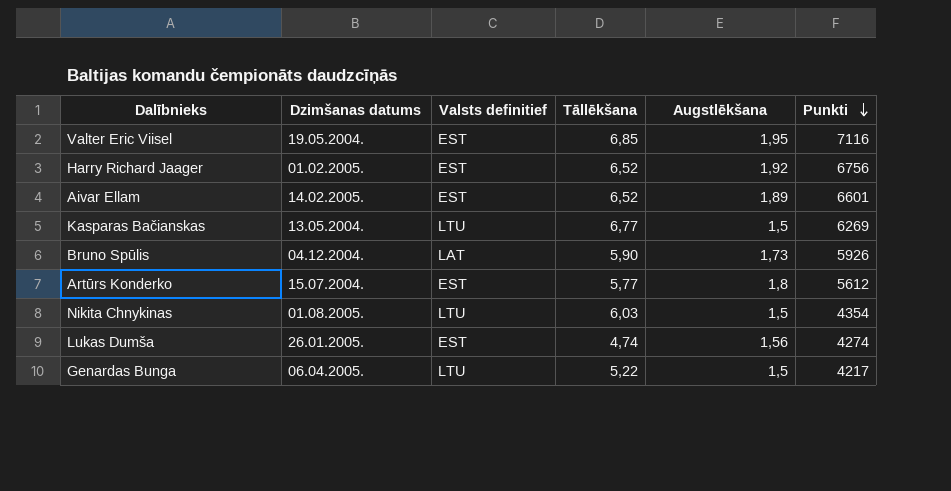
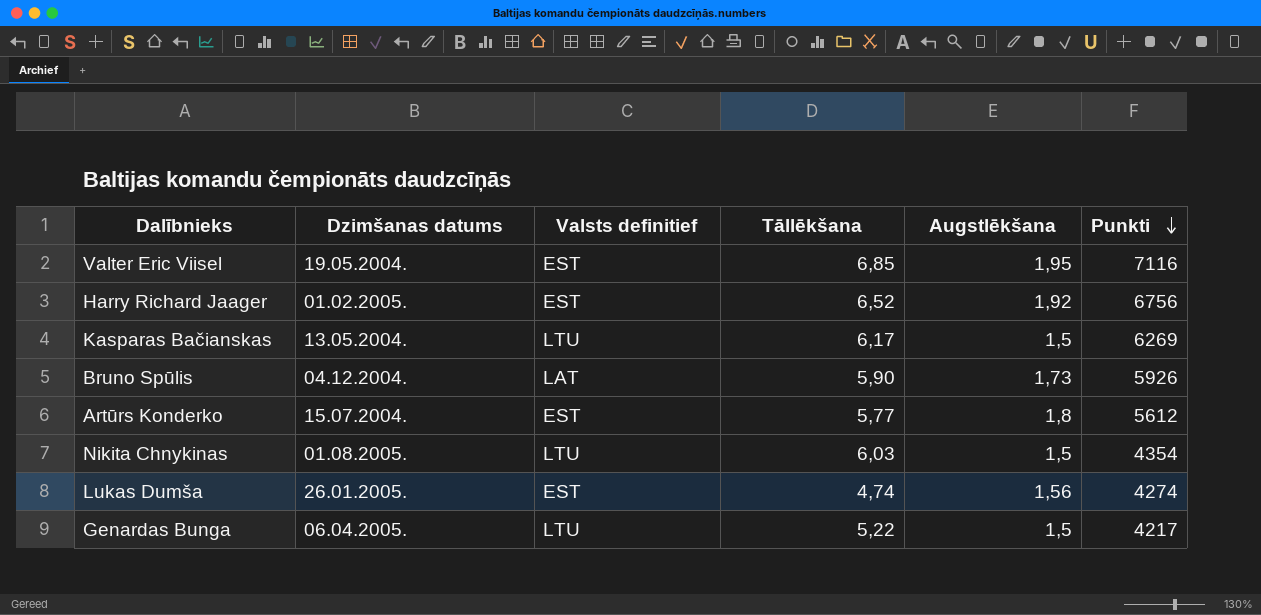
row Aivar Ellam: 14.02.2005. | EST | 6,52 | 1,89 | 6601 -> none
Kasparas Bačianskas | Tāllēkšana: 6,77 -> 6,17

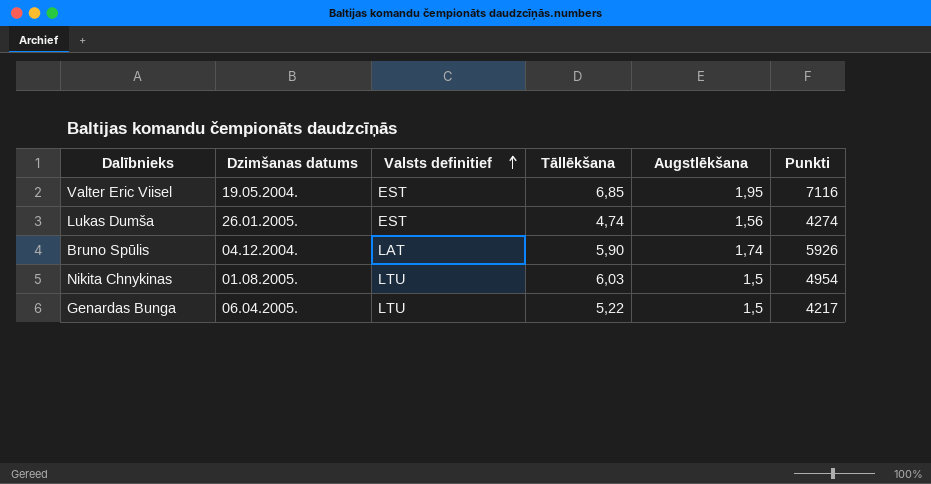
row order: Punkti descending -> Valsts definitief ascending
row Harry Richard Jaager: 01.02.2005. | EST | 6,52 | 1,92 | 6756 -> none
row Kasparas Bačianskas: 13.05.2004. | LTU | 6,17 | 1,5 | 6269 -> none
row Artūrs Konderko: 15.07.2004. | EST | 5,77 | 1,8 | 5612 -> none
Bruno Spūlis | Augstlēkšana: 1,73 -> 1,74
Nikita Chnykinas | Punkti: 4354 -> 4954

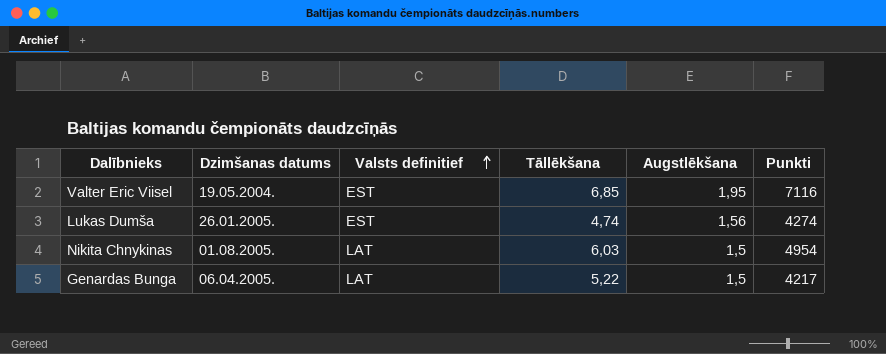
row Bruno Spūlis: 04.12.2004. | LAT | 5,90 | 1,74 | 5926 -> none
Nikita Chnykinas | Valsts definitief: LTU -> LAT
Genardas Bunga | Valsts definitief: LTU -> LAT

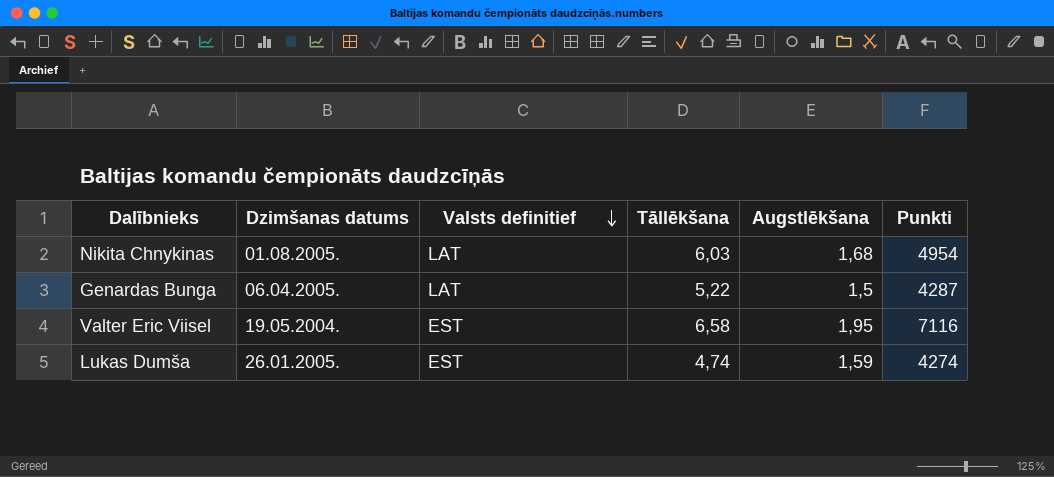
row order: Valsts definitief ascending -> Valsts definitief descending
Nikita Chnykinas | Augstlēkšana: 1,5 -> 1,68
Genardas Bunga | Punkti: 4217 -> 4287
Valter Eric Viisel | Tāllēkšana: 6,85 -> 6,58
Lukas Dumša | Augstlēkšana: 1,56 -> 1,59

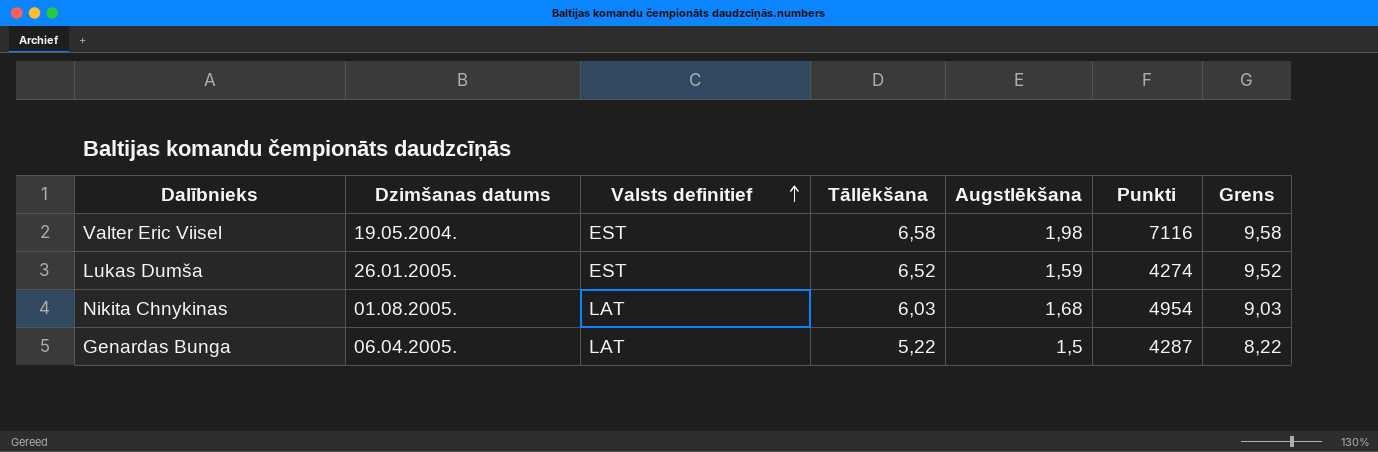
row order: Valsts definitief descending -> Valsts definitief ascending
column Grens | formula: none -> [Tāllēkšana] + 3
Valter Eric Viisel | Augstlēkšana: 1,95 -> 1,98
Lukas Dumša | Tāllēkšana: 4,74 -> 6,52

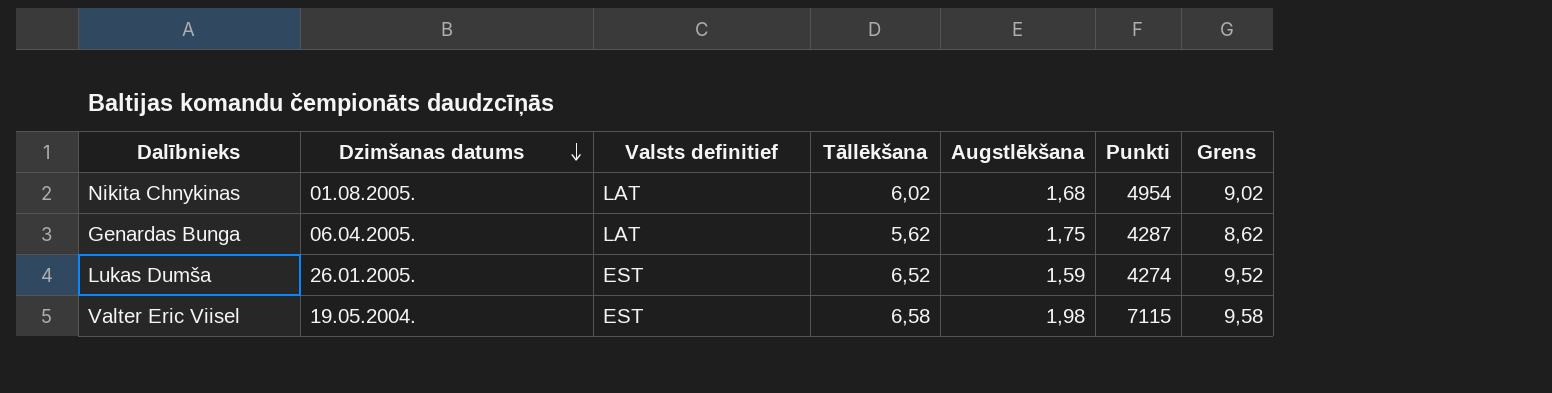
row order: Valsts definitief ascending -> Dzimšanas datums descending
Nikita Chnykinas | Tāllēkšana: 6,03 -> 6,02
Nikita Chnykinas | Grens: 9,03 -> 9,02
Genardas Bunga | Tāllēkšana: 5,22 -> 5,62
Genardas Bunga | Augstlēkšana: 1,5 -> 1,75
Genardas Bunga | Grens: 8,22 -> 8,62
Valter Eric Viisel | Punkti: 7116 -> 7115

